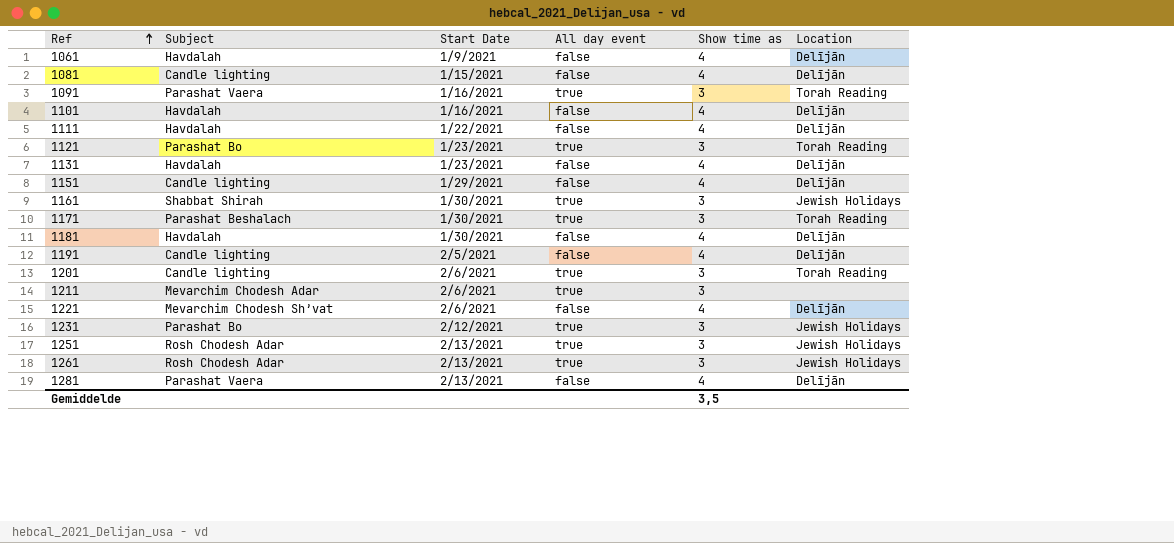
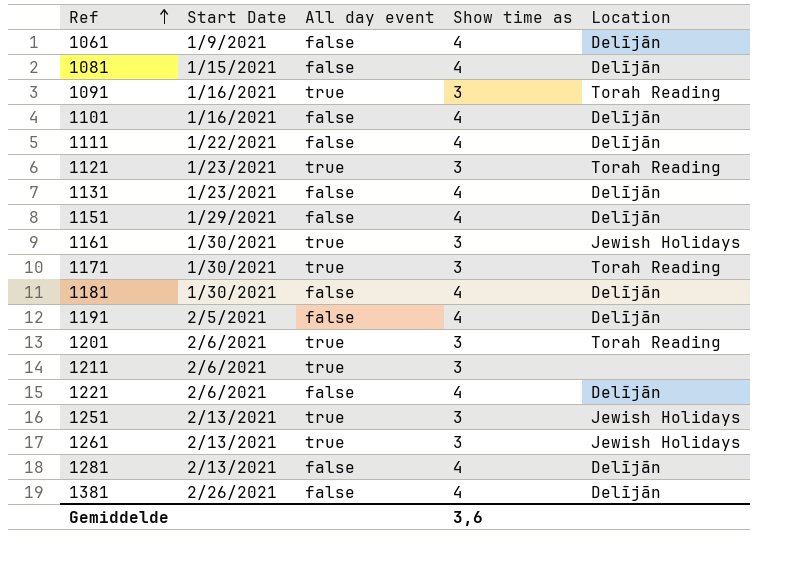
column Subject | position: 2 -> none
row 1231: Parashat Bo | 2/12/2021 | true | 3 | Jewish Holidays -> none
row 1381: none -> 2/26/2021 | false | 4 | Delījān
Gemiddelde | Show time as: 3,5 -> 3,6

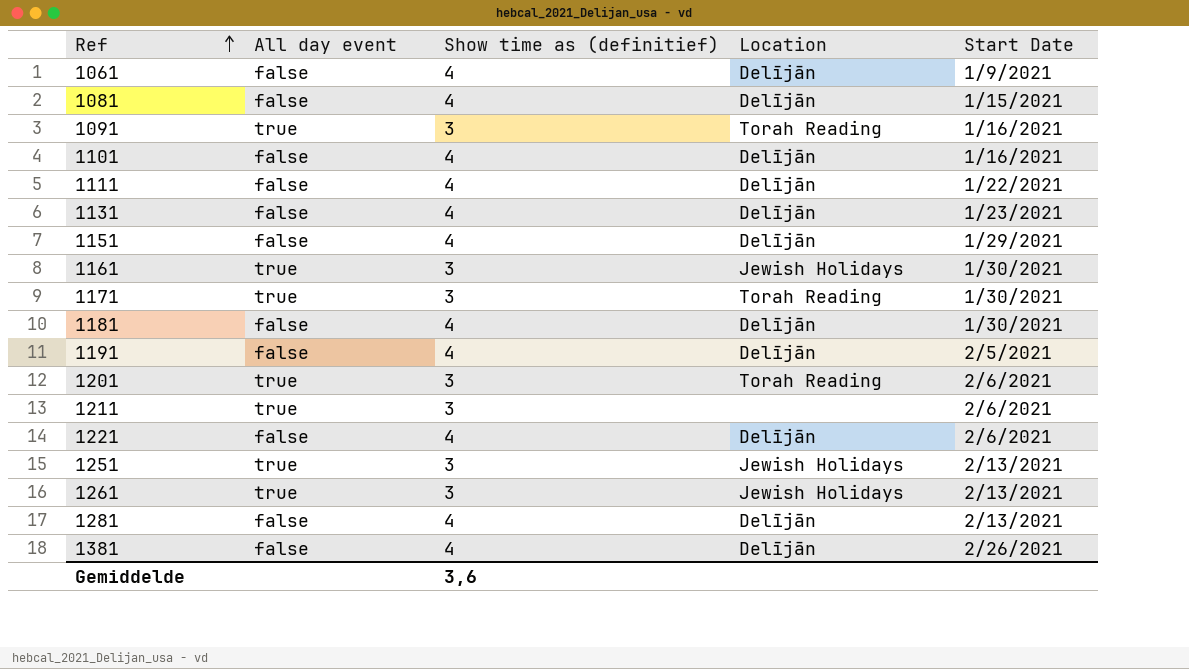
column name: Show time as -> Show time as (definitief)
column Start Date | position: 2 -> 5
row 1121: 1/23/2021 | true | 3 | Torah Reading -> none

